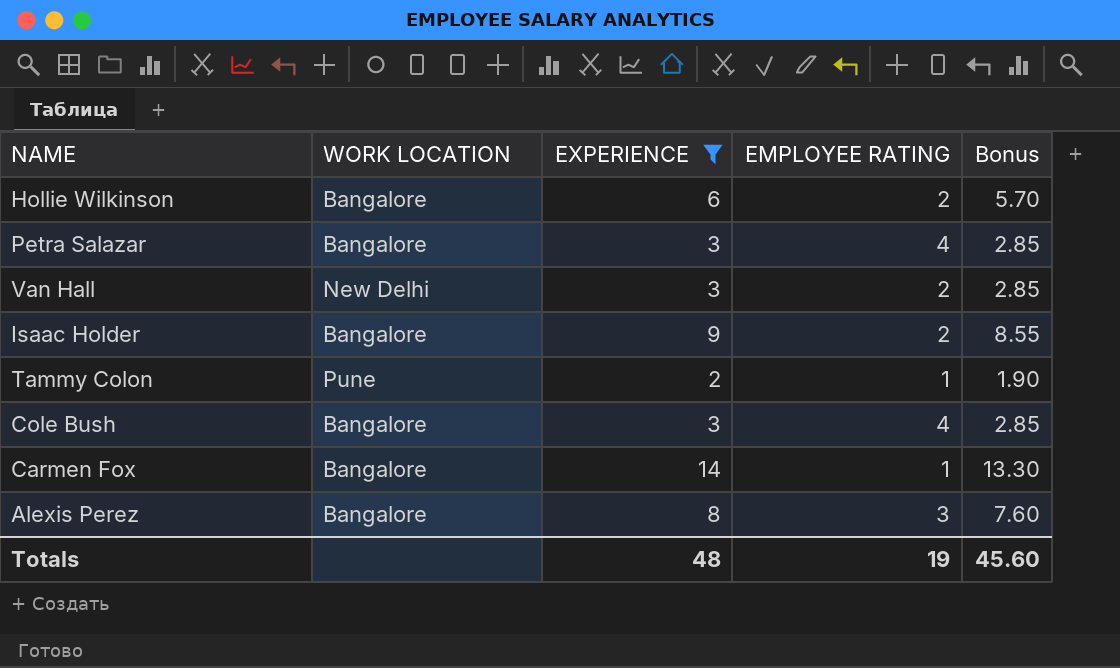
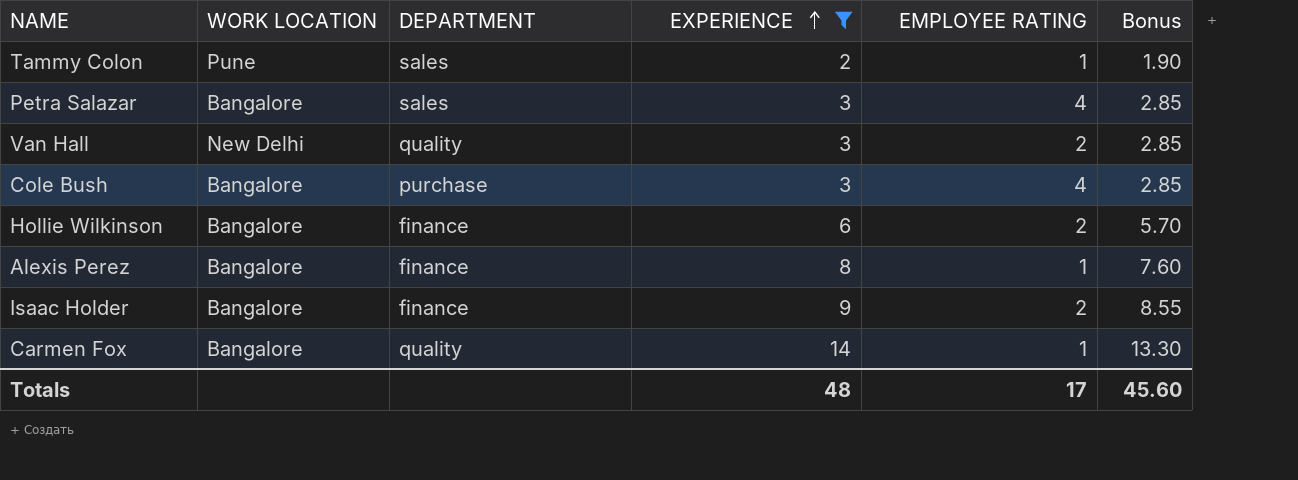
row order: none -> EXPERIENCE ascending
column DEPARTMENT | position: none -> 3
Alexis Perez | EMPLOYEE RATING: 3 -> 1
Totals | EMPLOYEE RATING: 19 -> 17

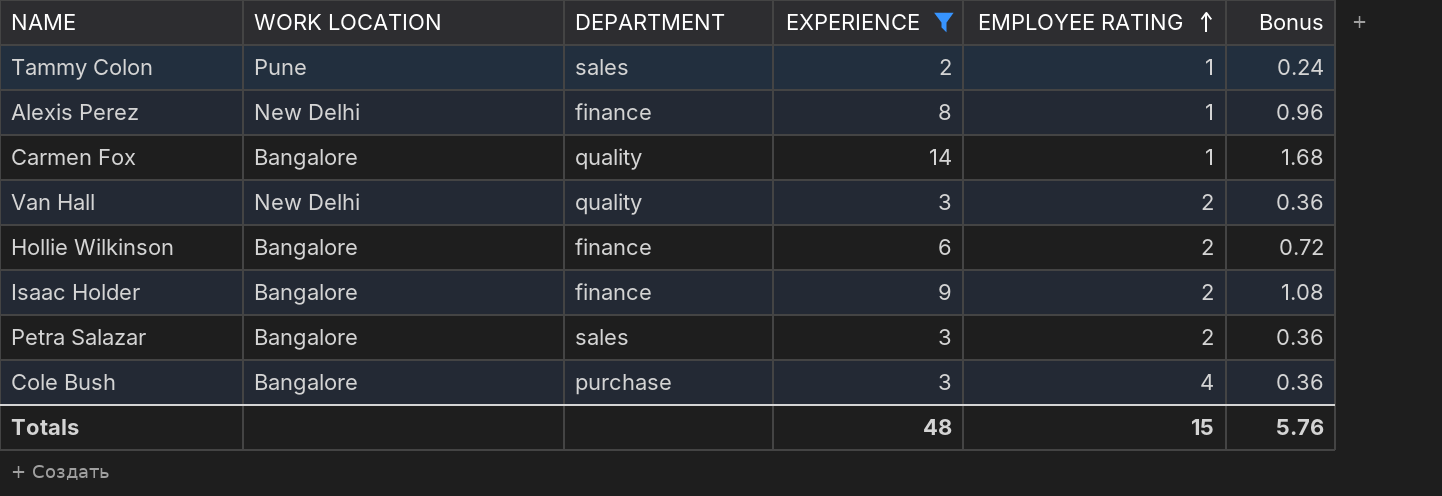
row order: EXPERIENCE ascending -> EMPLOYEE RATING ascending
column Bonus | formula: [EXPERIENCE] * 0.95 -> [EXPERIENCE] * 0.12
Alexis Perez | WORK LOCATION: Bangalore -> New Delhi
Petra Salazar | EMPLOYEE RATING: 4 -> 2
Totals | EMPLOYEE RATING: 17 -> 15
Totals | Bonus: 45.60 -> 5.76

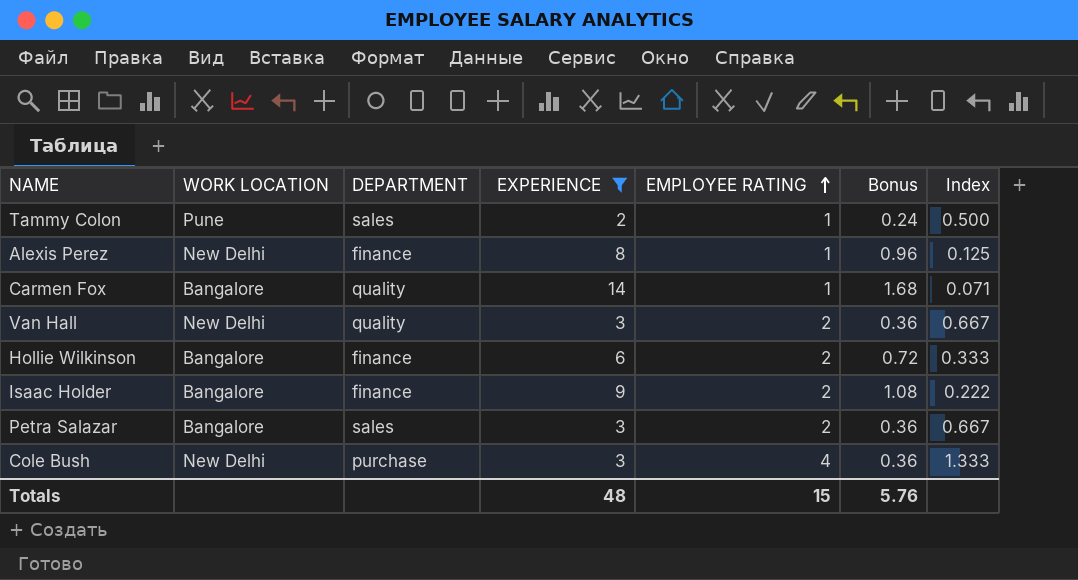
column Index | formula: none -> [EMPLOYEE RATING] / [EXPERIENCE]
Cole Bush | WORK LOCATION: Bangalore -> New Delhi

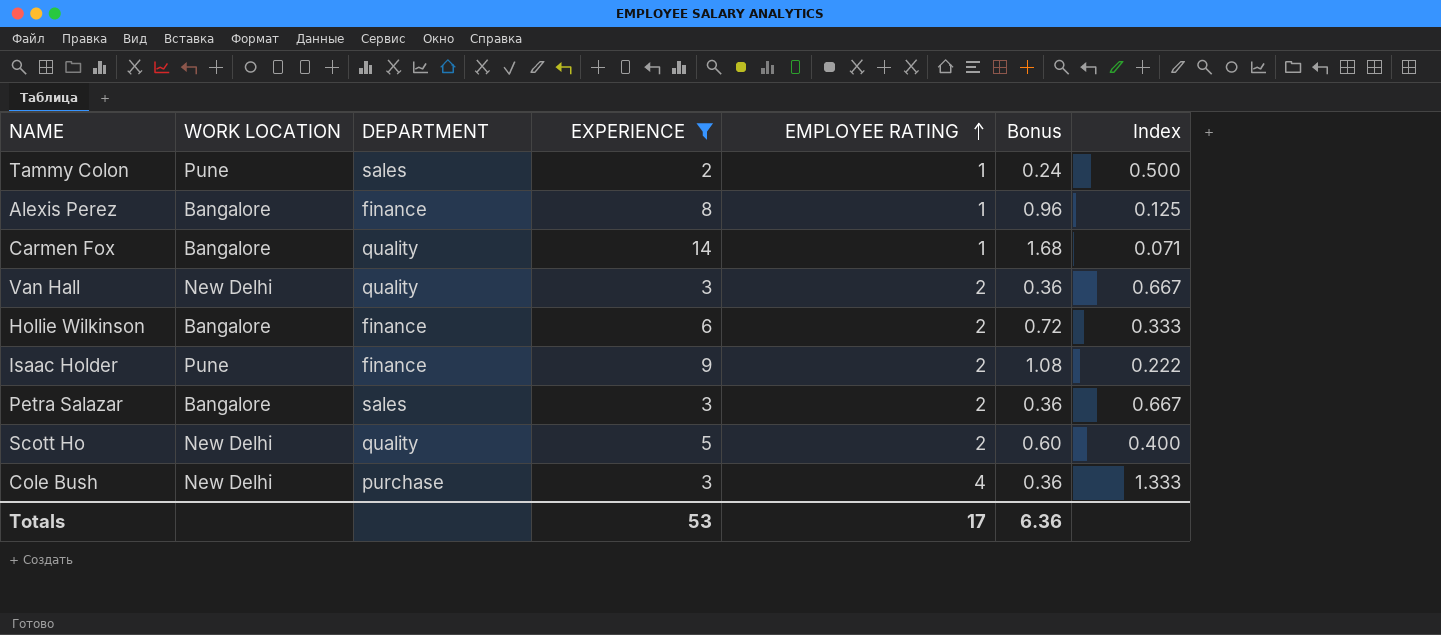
Alexis Perez | WORK LOCATION: New Delhi -> Bangalore
Isaac Holder | WORK LOCATION: Bangalore -> Pune
row Scott Ho: none -> New Delhi | quality | 5 | 2 | 0.60 | 0.400
Totals | EXPERIENCE: 48 -> 53
Totals | EMPLOYEE RATING: 15 -> 17
Totals | Bonus: 5.76 -> 6.36

